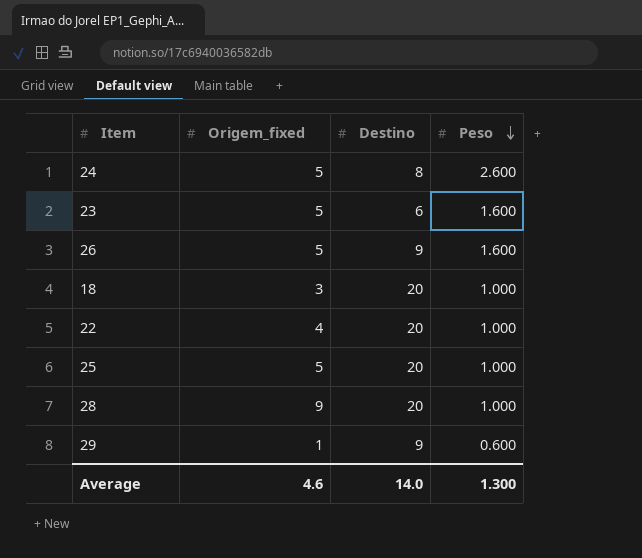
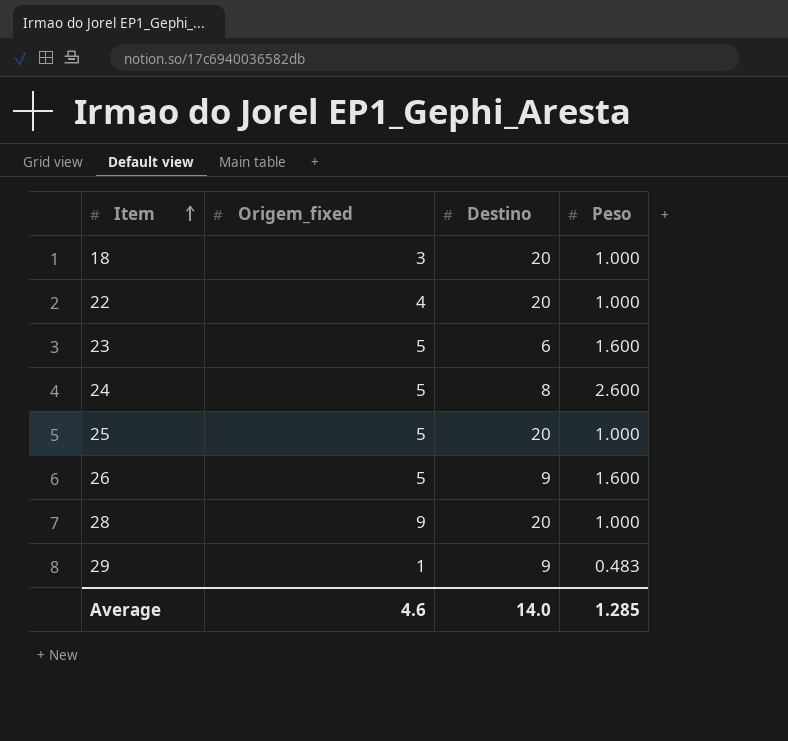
row order: Peso descending -> Item ascending
29 | Peso: 0.600 -> 0.483
Average | Peso: 1.300 -> 1.285

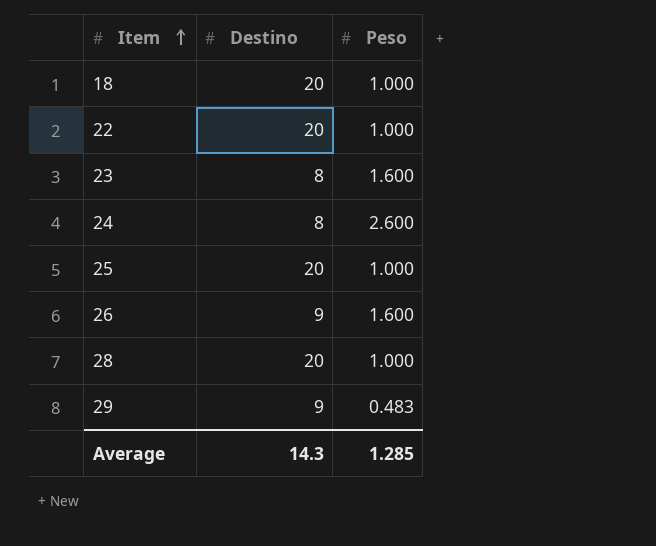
column Origem_fixed | position: 2 -> none
23 | Destino: 6 -> 8
Average | Destino: 14.0 -> 14.3

